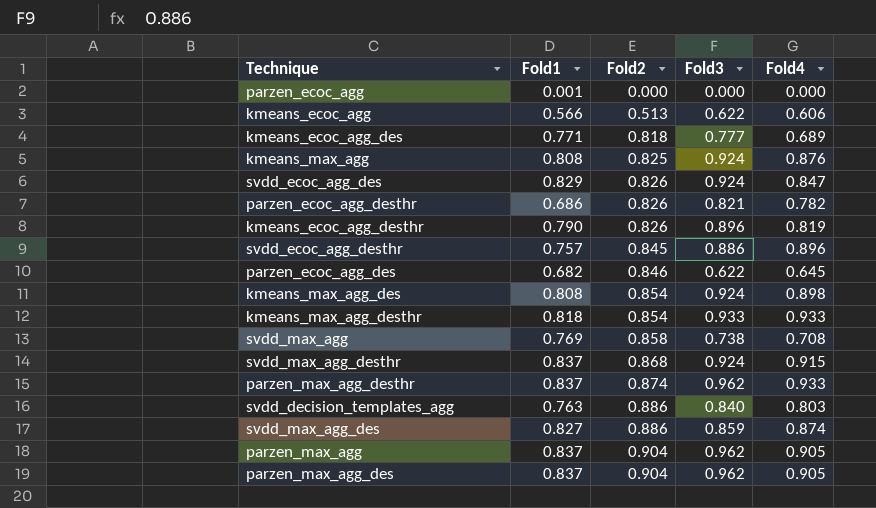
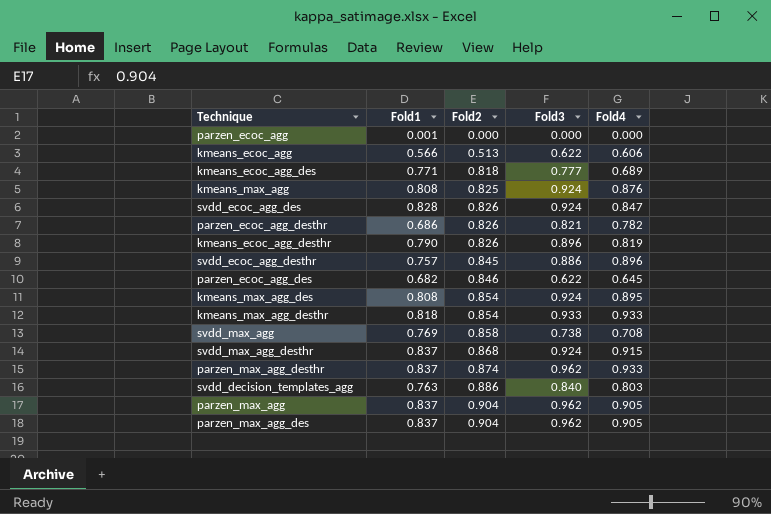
row svdd_max_agg_des: 0.827 | 0.886 | 0.859 | 0.874 -> none
svdd_ecoc_agg_des | Fold1: 0.829 -> 0.828
kmeans_max_agg_des | Fold4: 0.898 -> 0.895

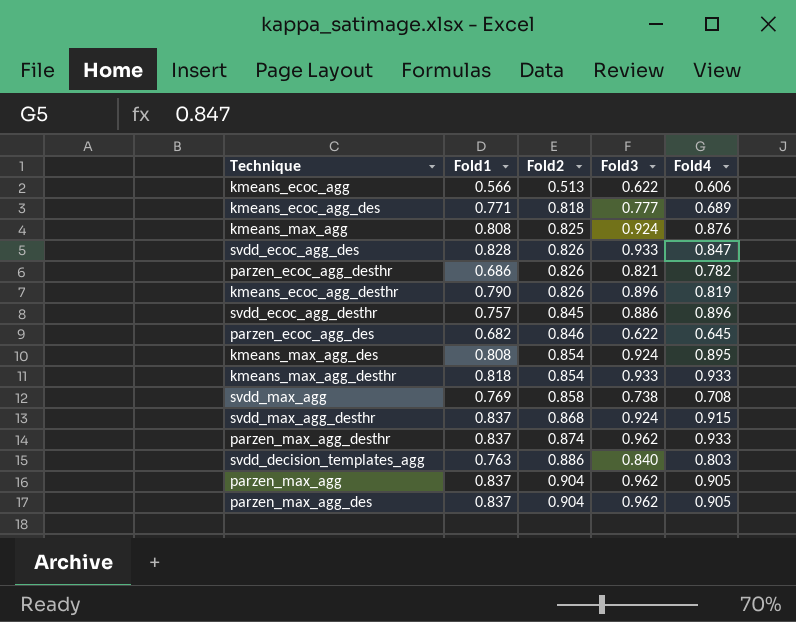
row parzen_ecoc_agg: 0.001 | 0.000 | 0.000 | 0.000 -> none
svdd_ecoc_agg_des | Fold3: 0.924 -> 0.933

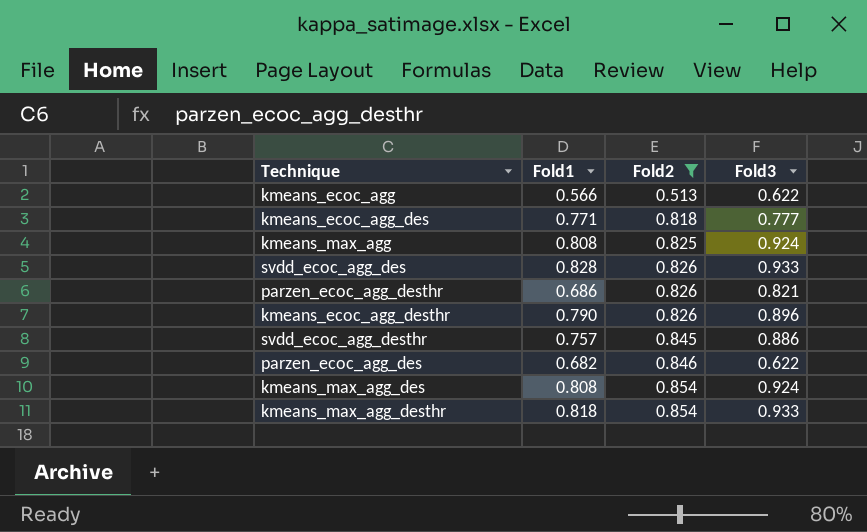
filter: none -> Fold2 <= 0.854
column Fold4 | position: 5 -> none

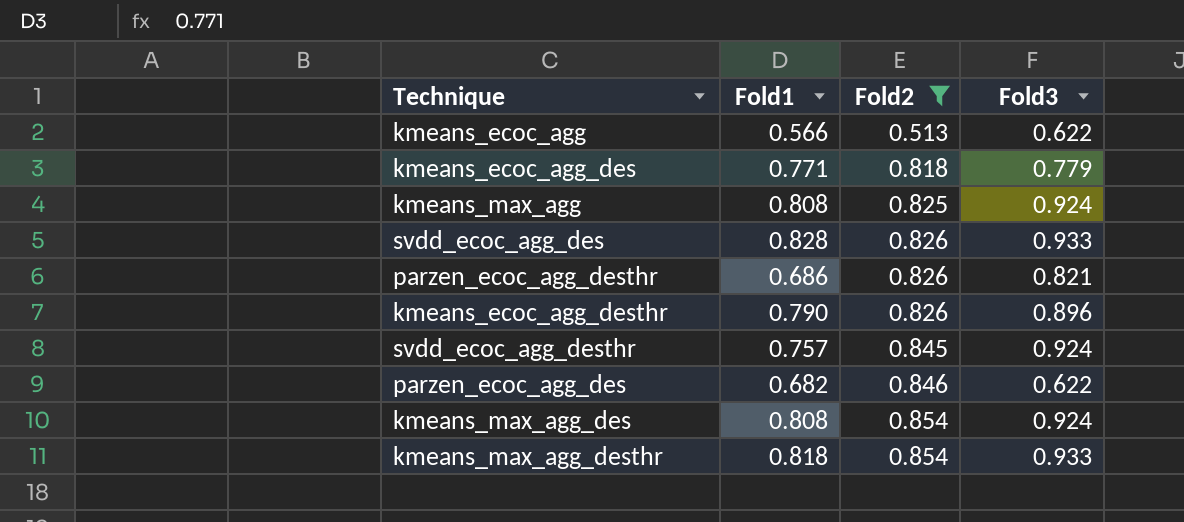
kmeans_ecoc_agg_des | Fold3: 0.777 -> 0.779
svdd_ecoc_agg_desthr | Fold3: 0.886 -> 0.924

